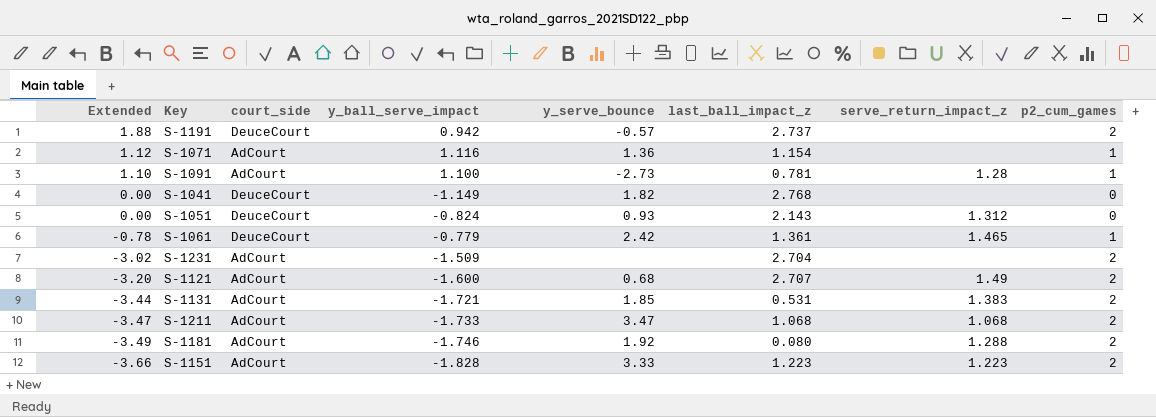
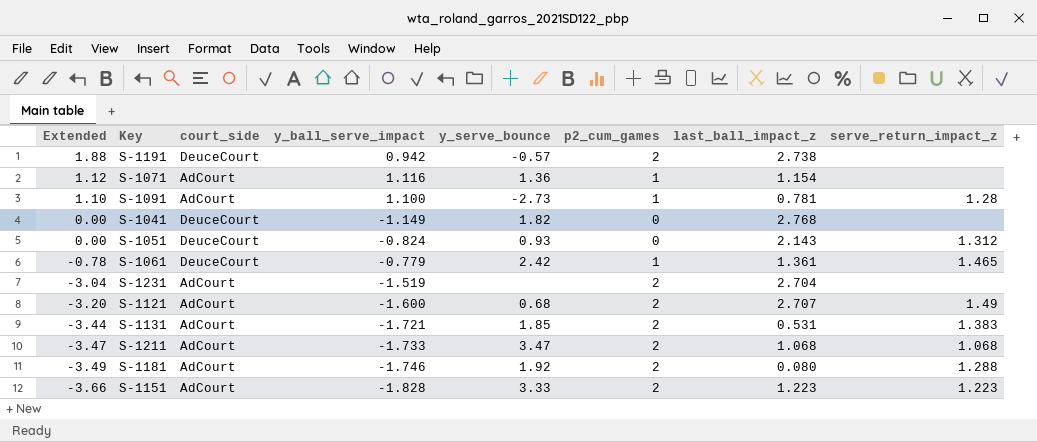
column p2_cum_games | position: 8 -> 6
S-1191 | last_ball_impact_z: 2.737 -> 2.738
S-1231 | Extended: -3.02 -> -3.04
S-1231 | y_ball_serve_impact: -1.509 -> -1.519

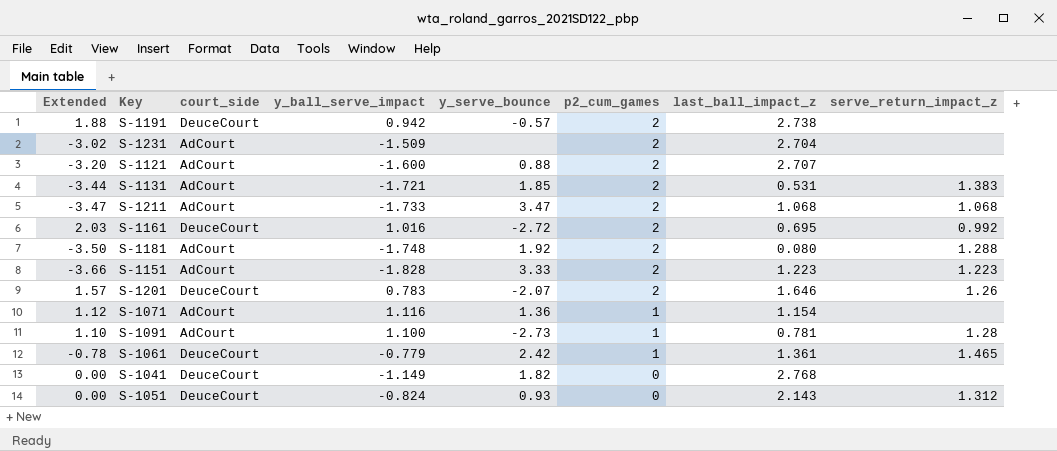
row order: Extended descending -> p2_cum_games descending
S-1231 | Extended: -3.04 -> -3.02
S-1231 | y_ball_serve_impact: -1.519 -> -1.509
S-1121 | y_serve_bounce: 0.68 -> 0.88
S-1121 | serve_return_impact_z: 1.49 -> none
row S-1161: none -> 2.03 | DeuceCourt | 1.016 | -2.72 | 2 | 0.695 | 0.992
S-1181 | Extended: -3.49 -> -3.50
S-1181 | y_ball_serve_impact: -1.746 -> -1.748
row S-1201: none -> 1.57 | DeuceCourt | 0.783 | -2.07 | 2 | 1.646 | 1.26

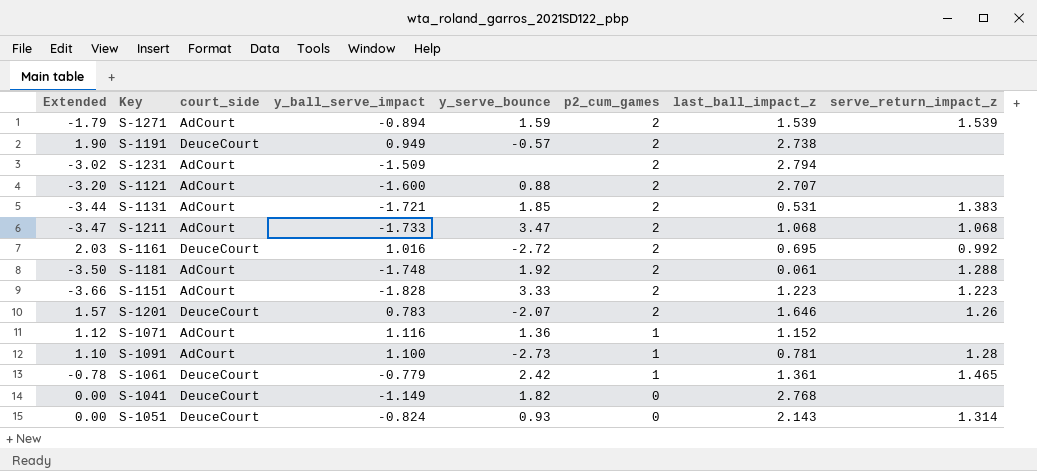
row S-1271: none -> -1.79 | AdCourt | -0.894 | 1.59 | 2 | 1.539 | 1.539
S-1191 | Extended: 1.88 -> 1.90
S-1191 | y_ball_serve_impact: 0.942 -> 0.949
S-1231 | last_ball_impact_z: 2.704 -> 2.794
S-1181 | last_ball_impact_z: 0.080 -> 0.061
S-1071 | last_ball_impact_z: 1.154 -> 1.152
S-1051 | serve_return_impact_z: 1.312 -> 1.314

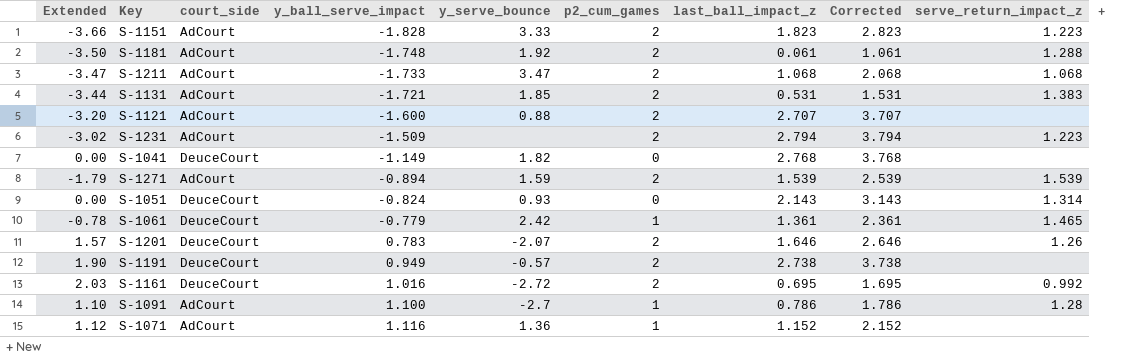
row order: p2_cum_games descending -> y_ball_serve_impact ascending
column Corrected | formula: none -> [last_ball_impact_z] + 1
S-1151 | last_ball_impact_z: 1.223 -> 1.823
S-1231 | serve_return_impact_z: none -> 1.223
S-1091 | y_serve_bounce: -2.73 -> -2.7
S-1091 | last_ball_impact_z: 0.781 -> 0.786

